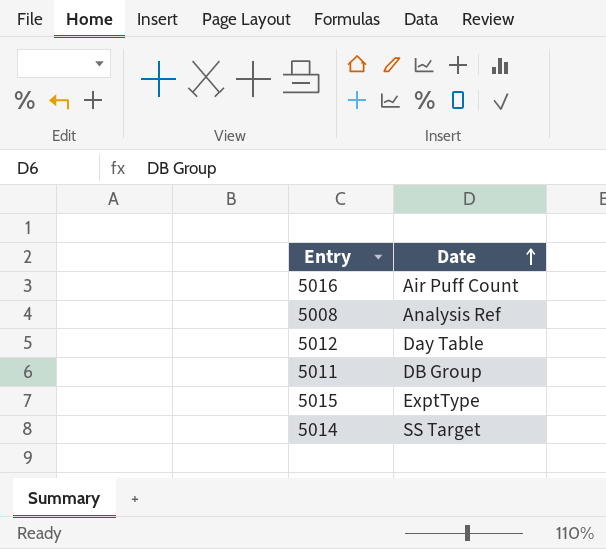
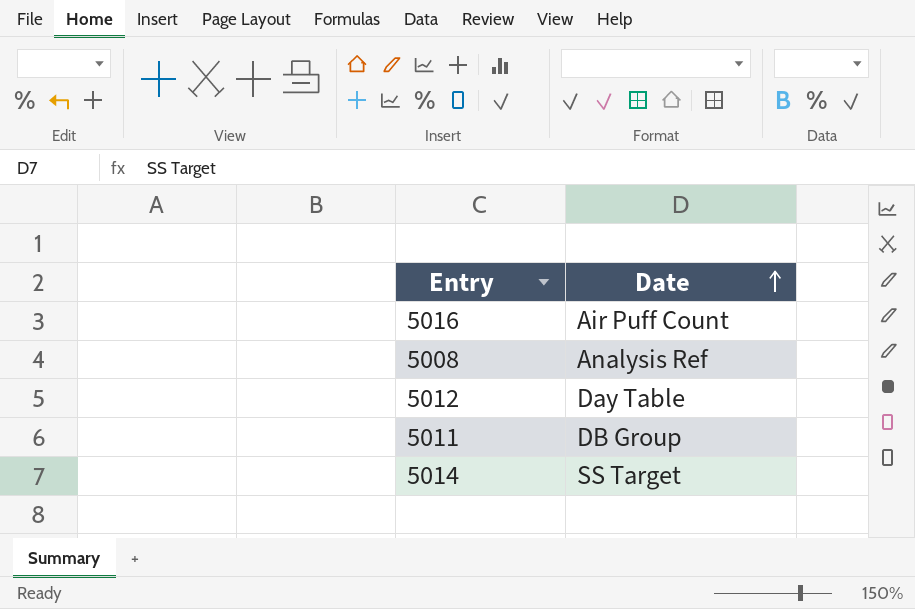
row 5015: ExptType -> none

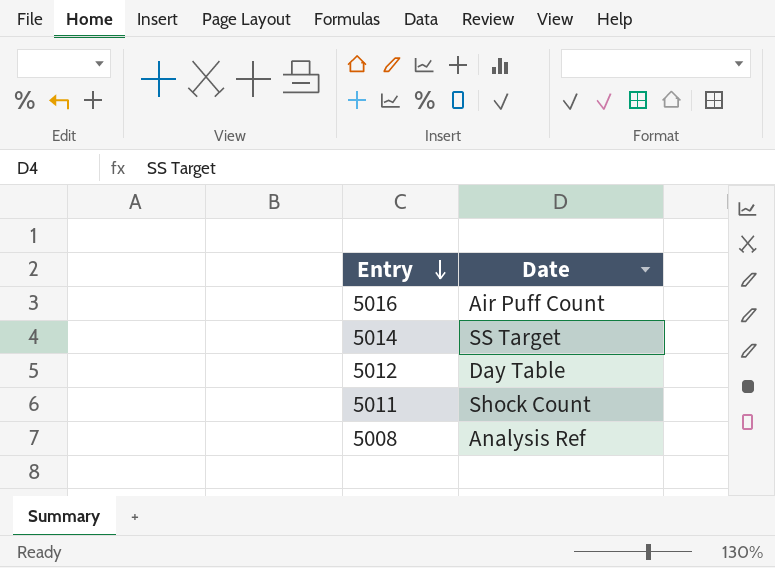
row order: Date ascending -> Entry descending
5011 | Date: DB Group -> Shock Count

